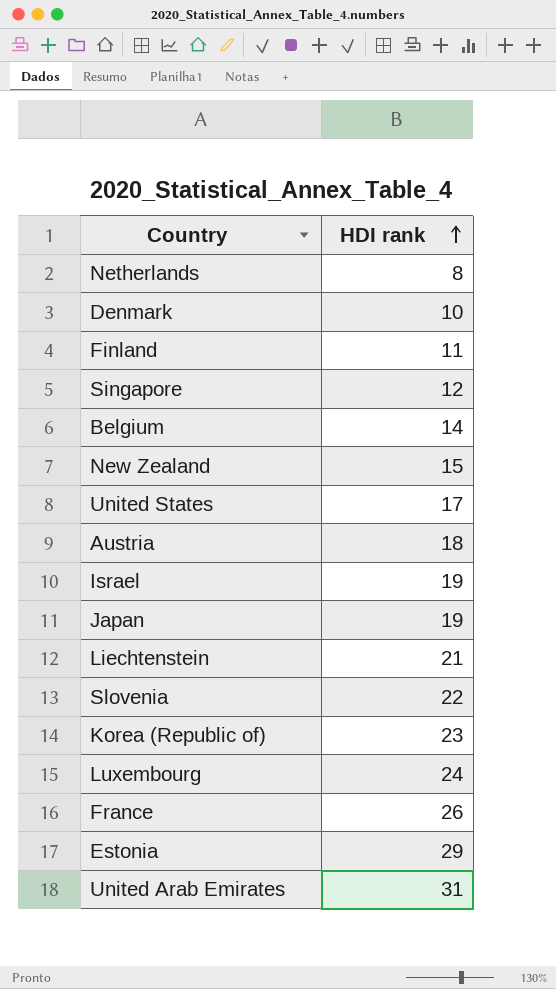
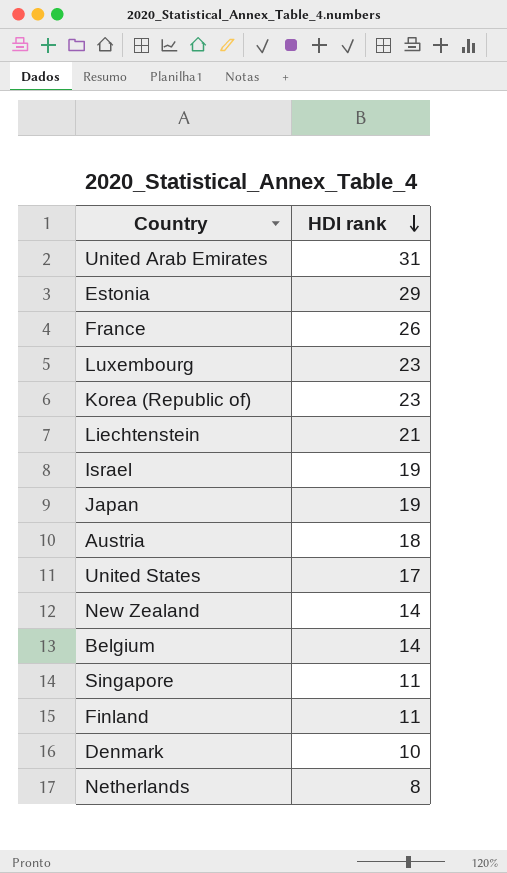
row order: HDI rank ascending -> HDI rank descending
row Slovenia: 22 -> none
Luxembourg | HDI rank: 24 -> 23
New Zealand | HDI rank: 15 -> 14
Singapore | HDI rank: 12 -> 11

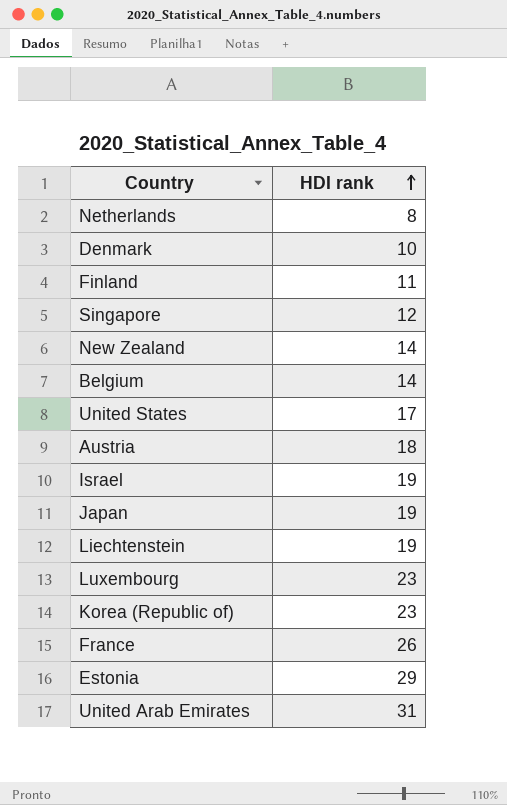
row order: HDI rank descending -> HDI rank ascending
Singapore | HDI rank: 11 -> 12
Liechtenstein | HDI rank: 21 -> 19

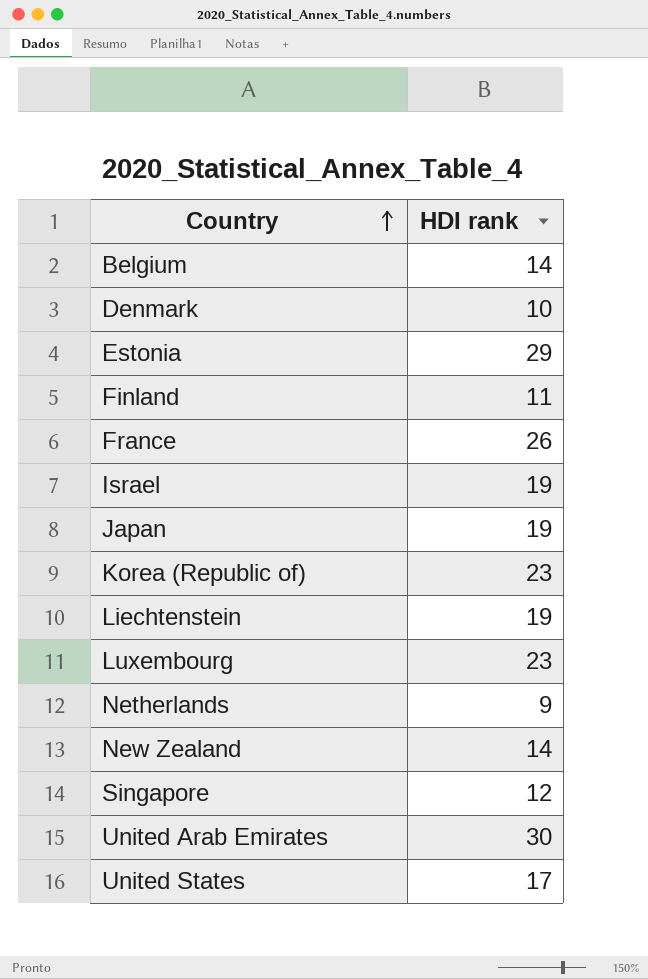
row order: HDI rank ascending -> Country ascending
row Austria: 18 -> none
Netherlands | HDI rank: 8 -> 9
United Arab Emirates | HDI rank: 31 -> 30

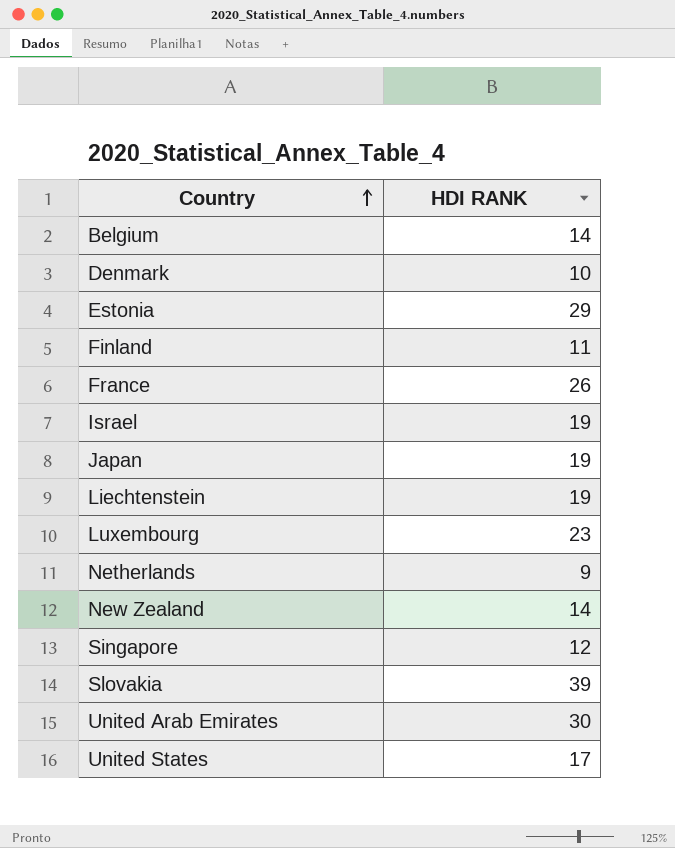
column name: HDI rank -> HDI RANK
row Korea (Republic of): 23 -> none
row Slovakia: none -> 39

